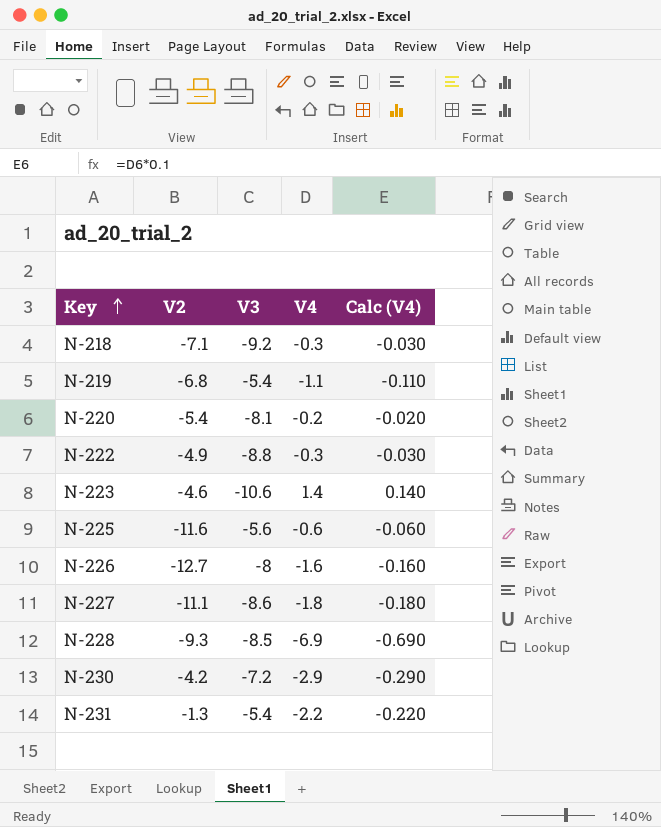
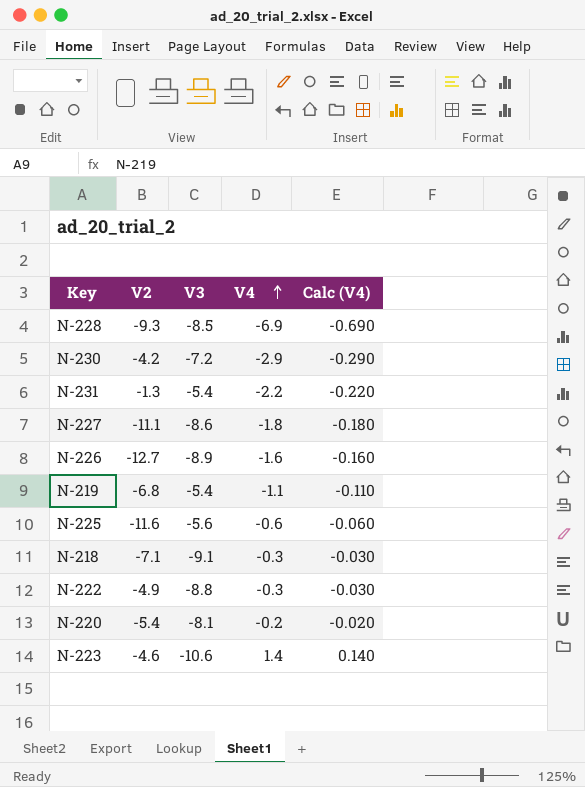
row order: Key ascending -> V4 ascending
N-226 | V3: -8 -> -8.9
N-218 | V3: -9.2 -> -9.1

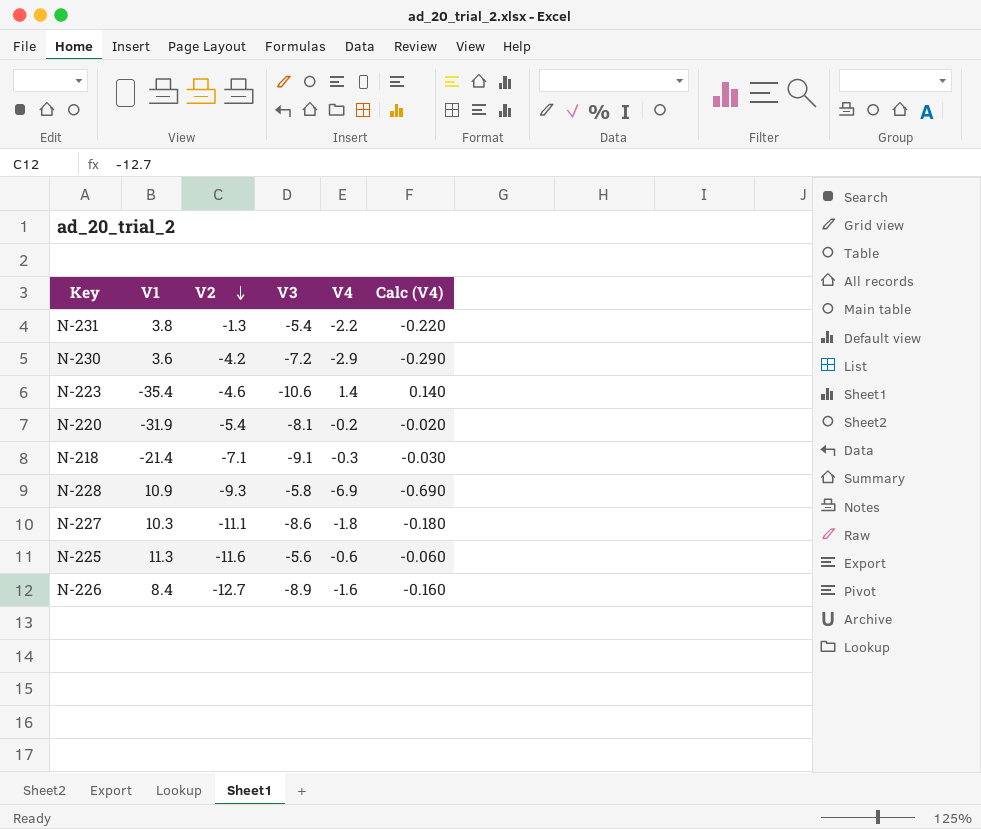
row order: V4 ascending -> V2 descending
column V1 | position: none -> 2
row N-219: -6.8 | -5.4 | -1.1 | -0.110 -> none
row N-222: -4.9 | -8.8 | -0.3 | -0.030 -> none
N-228 | V3: -8.5 -> -5.8

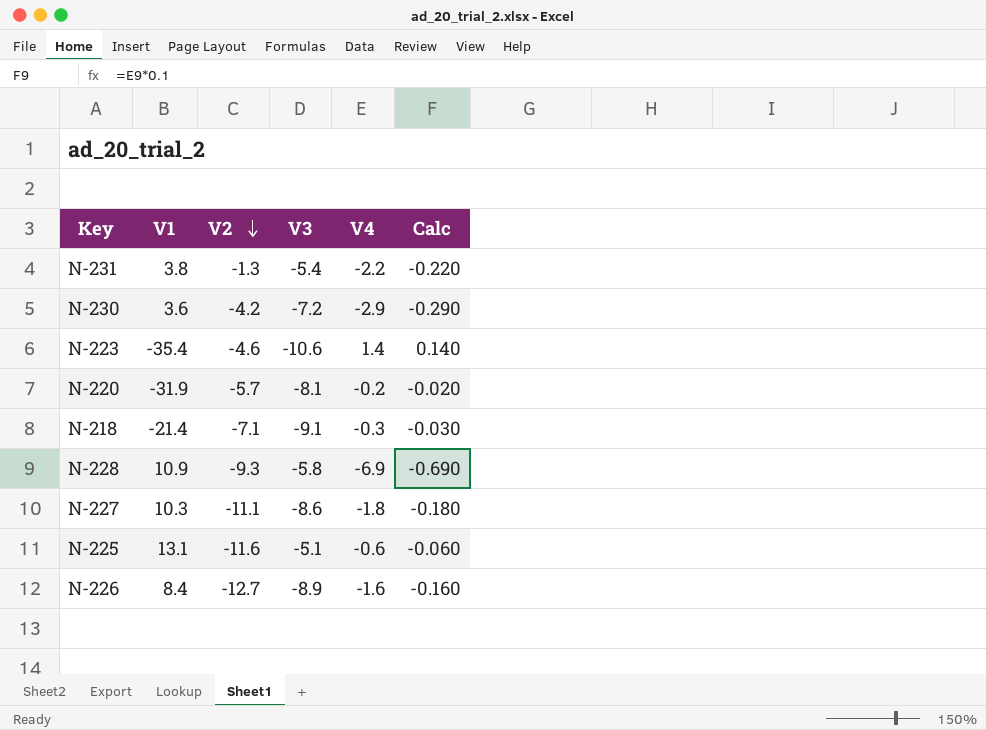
column name: Calc (V4) -> Calc
N-220 | V2: -5.4 -> -5.7
N-225 | V1: 11.3 -> 13.1
N-225 | V3: -5.6 -> -5.1

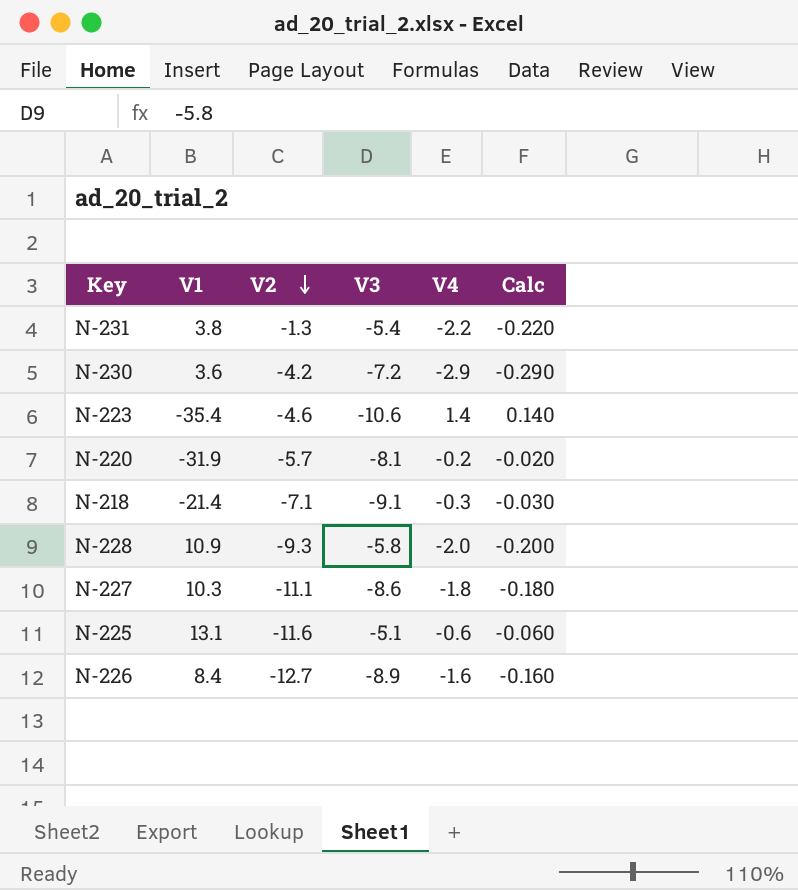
N-228 | V4: -6.9 -> -2.0
N-228 | Calc: -0.690 -> -0.200

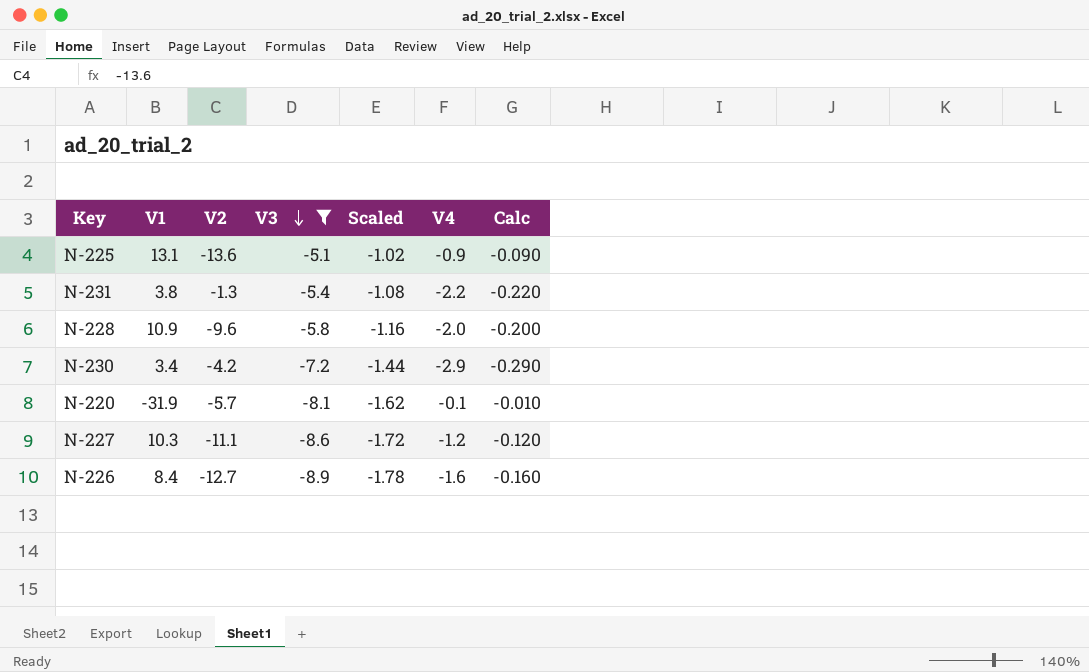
filter: none -> V3 >= -8.9
row order: V2 descending -> V3 descending
column Scaled | formula: none -> [V3] * 0.2
N-225 | V2: -11.6 -> -13.6
N-225 | V4: -0.6 -> -0.9
N-225 | Calc: -0.060 -> -0.090
N-228 | V2: -9.3 -> -9.6
N-230 | V1: 3.6 -> 3.4
N-220 | V4: -0.2 -> -0.1
N-220 | Calc: -0.020 -> -0.010
N-227 | V4: -1.8 -> -1.2
N-227 | Calc: -0.180 -> -0.120

